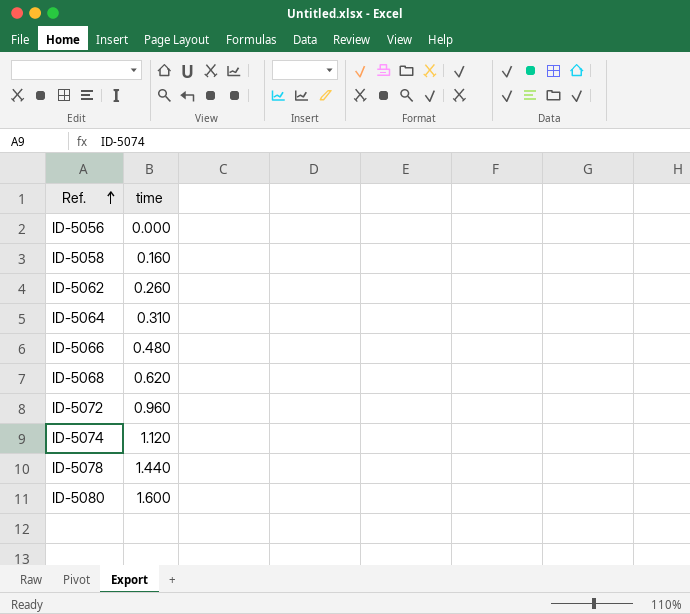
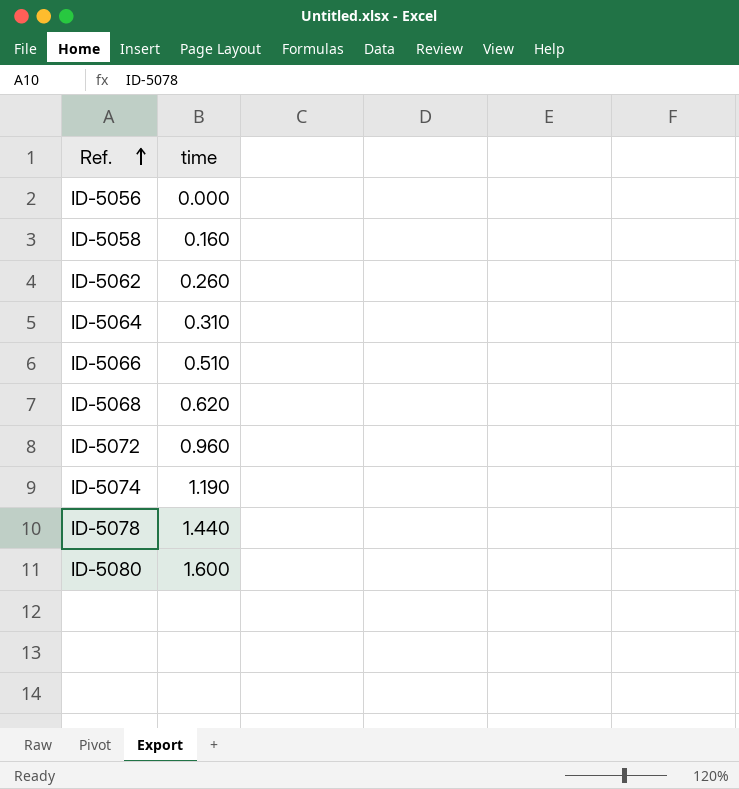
ID-5066 | time: 0.480 -> 0.510
ID-5074 | time: 1.120 -> 1.190

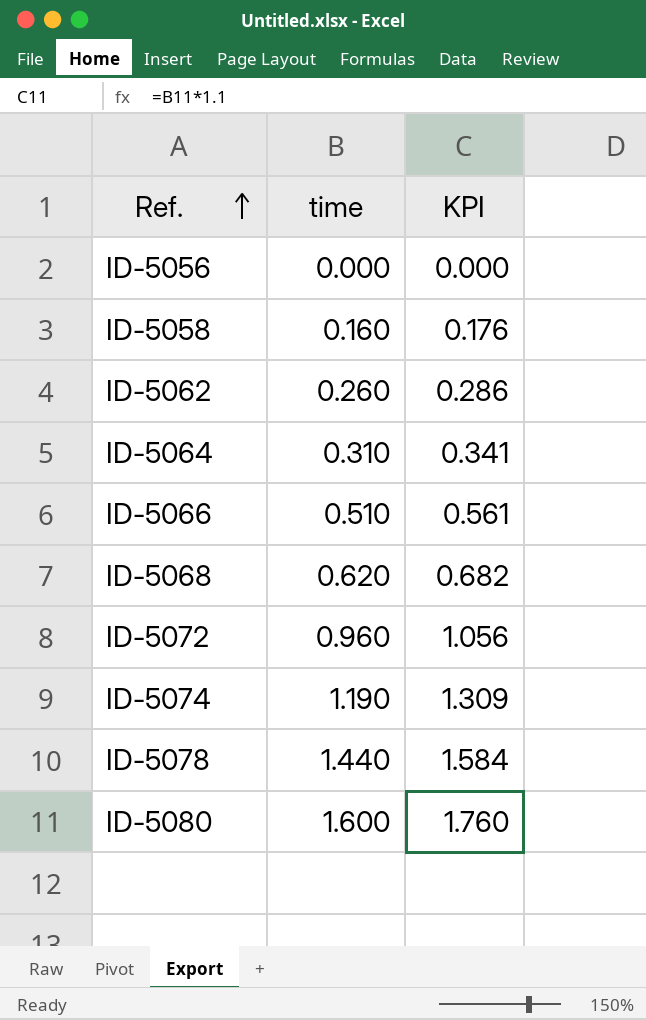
column KPI | formula: none -> [time] * 1.1

